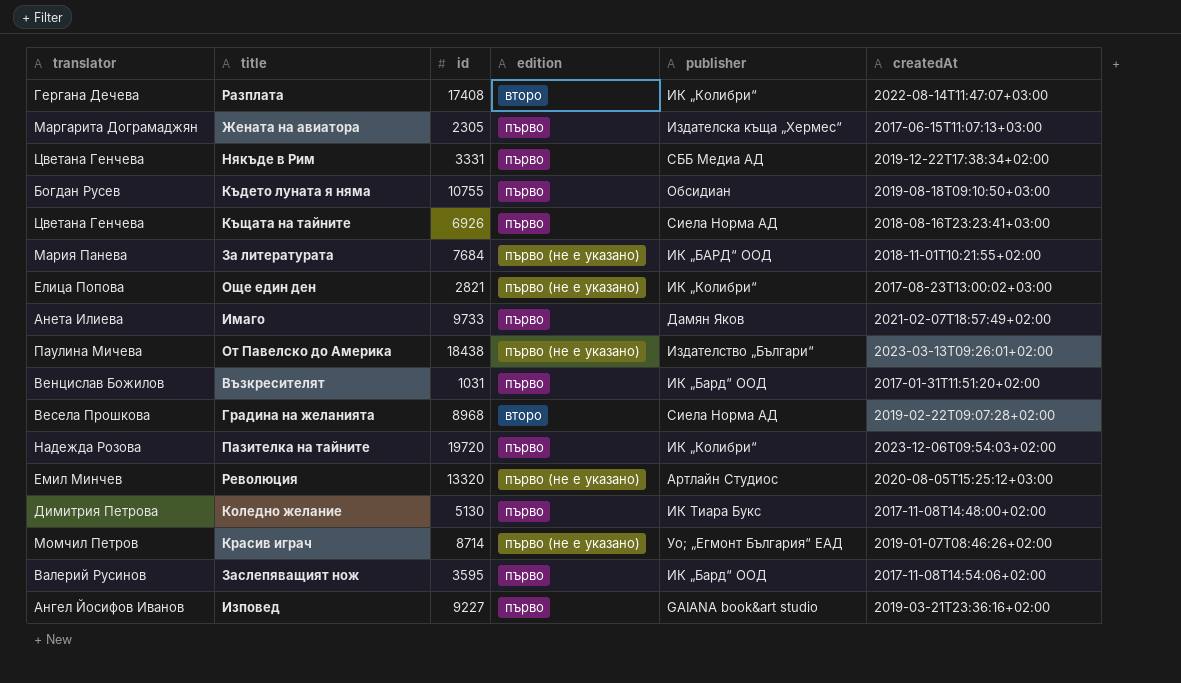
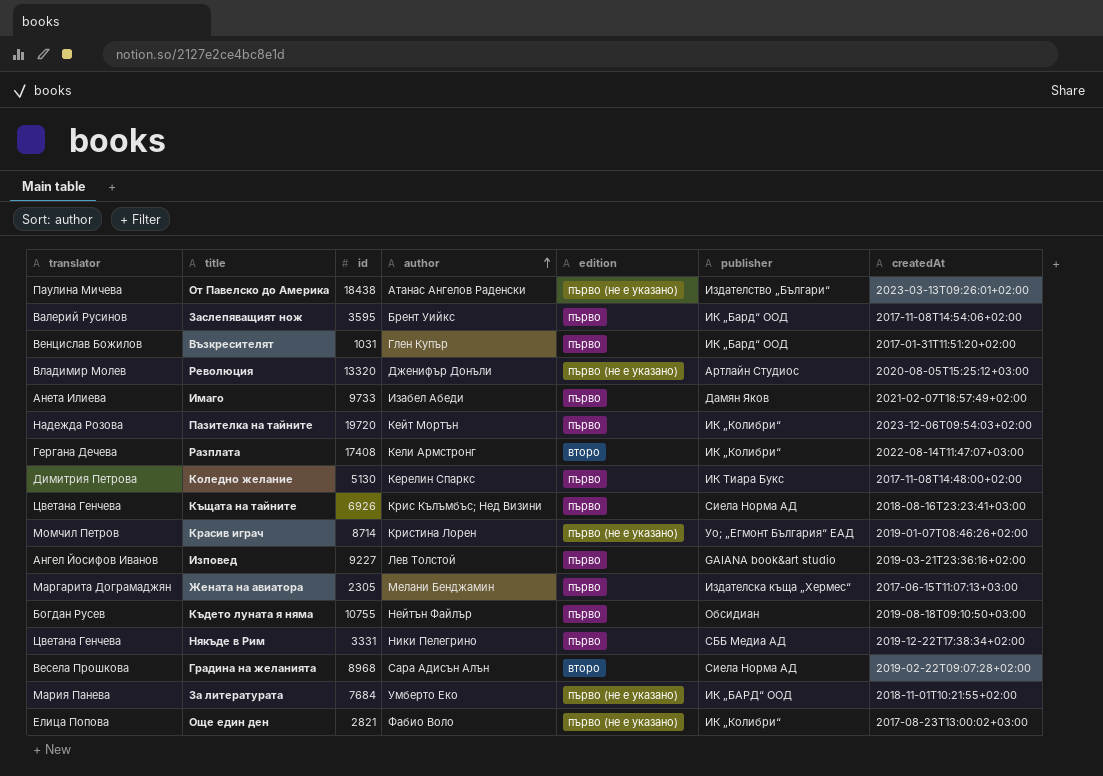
row order: none -> author ascending
column author | position: none -> 4
Революция | translator: Емил Минчев -> Владимир Молев

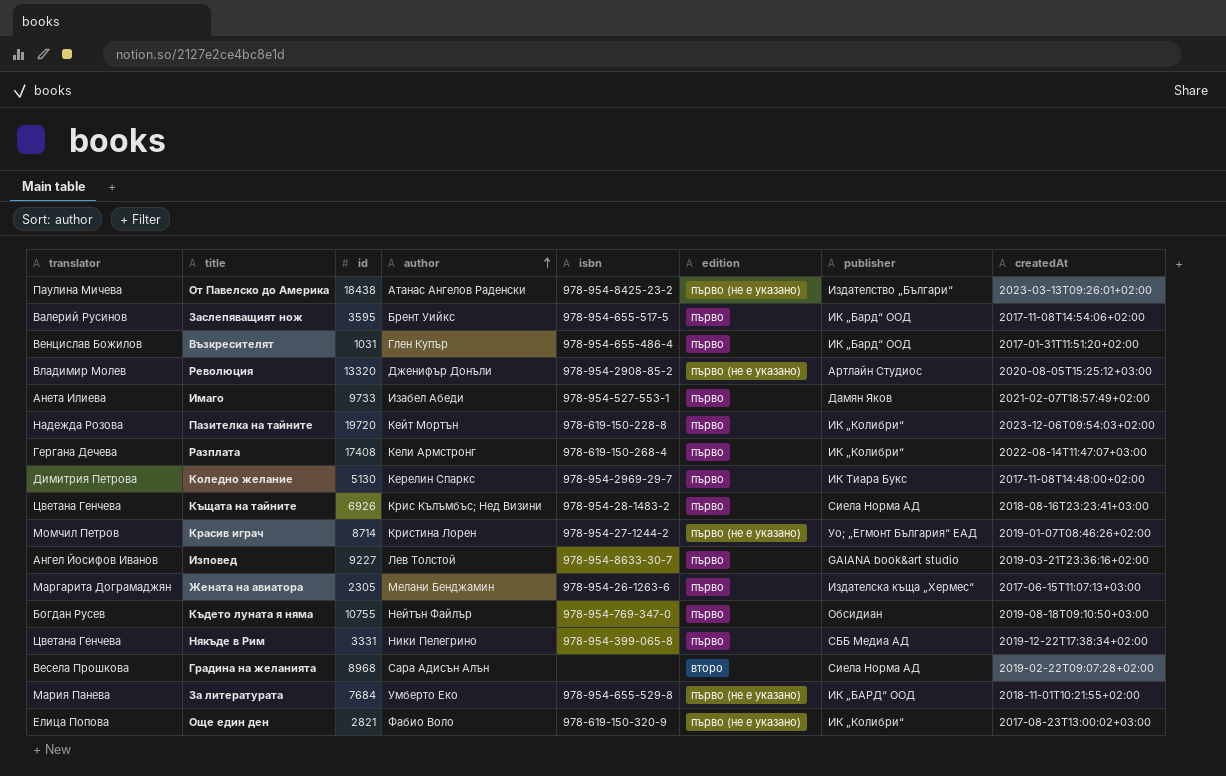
column isbn | position: none -> 5
Разплата | edition: второ -> първо

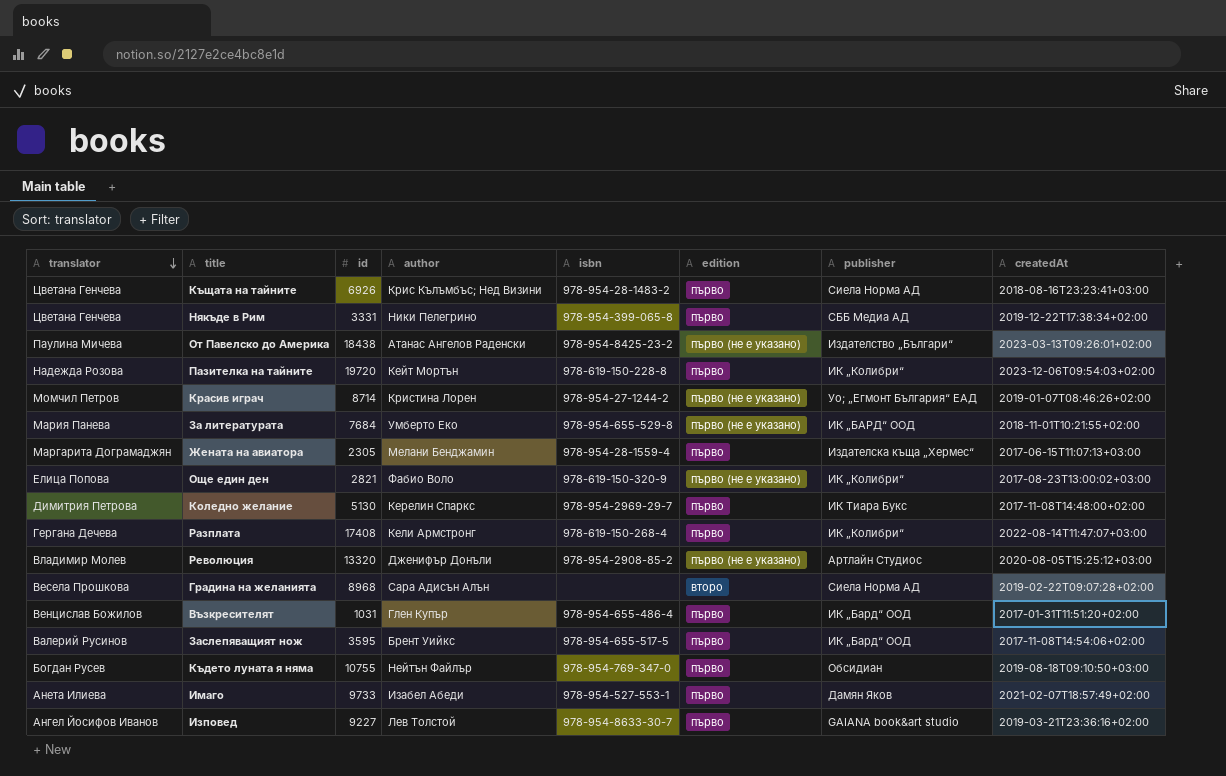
row order: author ascending -> translator descending
Жената на авиатора | isbn: 978-954-26-1263-6 -> 978-954-28-1559-4

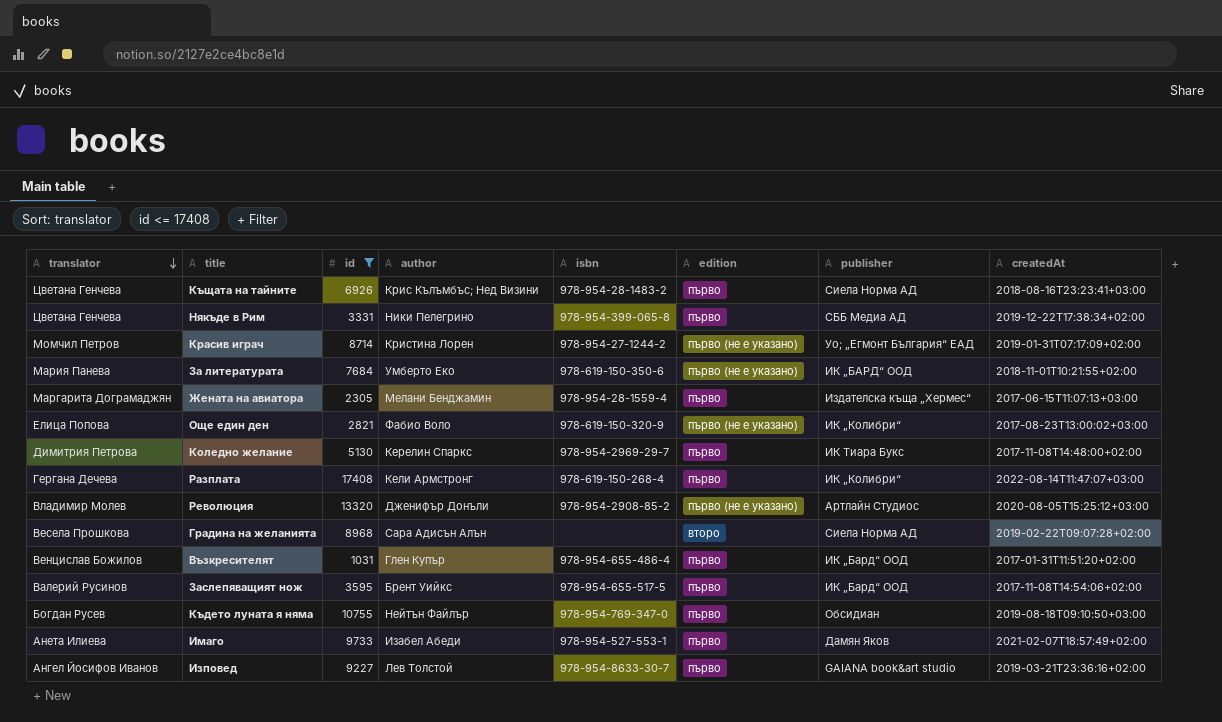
filter: none -> id <= 17408
Красив играч | createdAt: 2019-01-07T08:46:26+02:00 -> 2019-01-31T07:17:09+02:00
За литературата | isbn: 978-954-655-529-8 -> 978-619-150-350-6

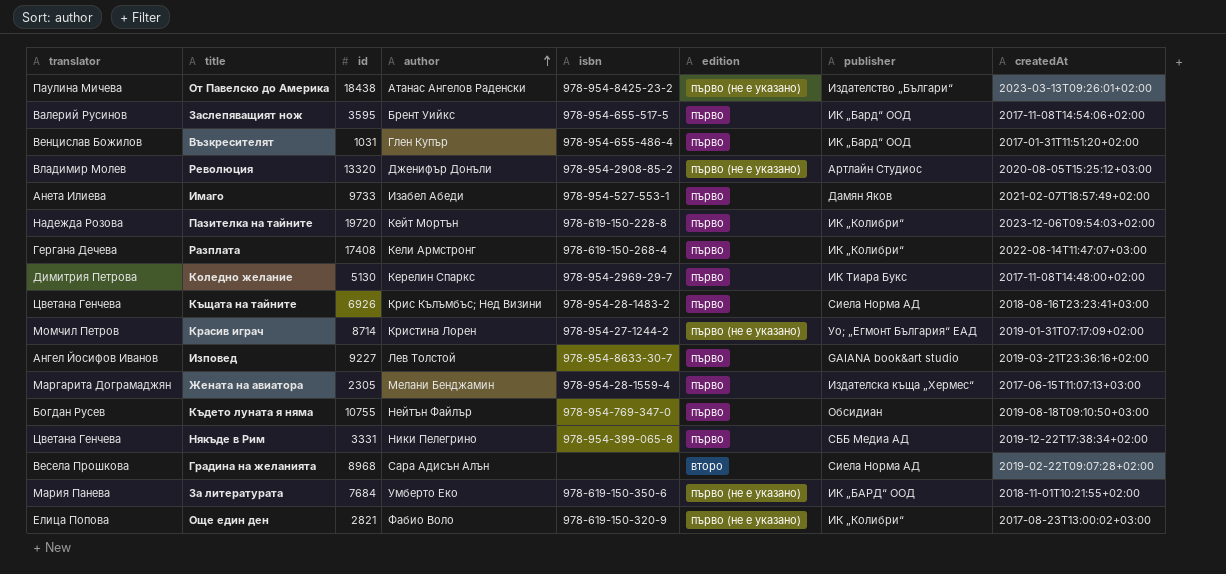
filter: id <= 17408 -> none
row order: translator descending -> author ascending

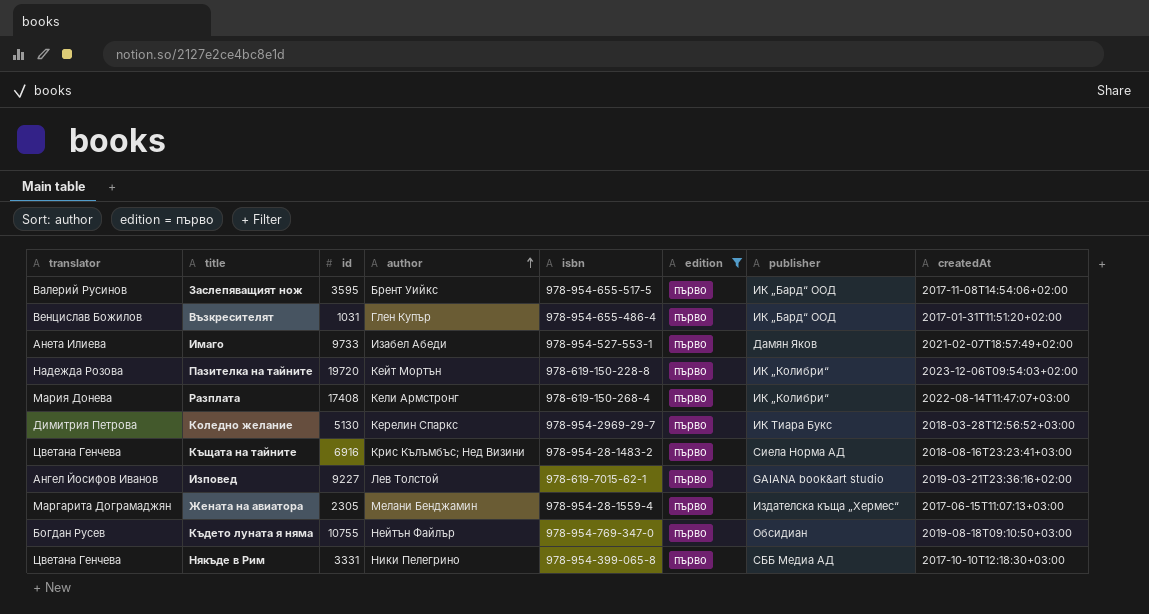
filter: none -> edition = първо
Разплата | translator: Гергана Дечева -> Мария Донева
Коледно желание | createdAt: 2017-11-08T14:48:00+02:00 -> 2018-03-28T12:56:52+03:00
Къщата на тайните | id: 6926 -> 6916
Изповед | isbn: 978-954-8633-30-7 -> 978-619-7015-62-1
Някъде в Рим | createdAt: 2019-12-22T17:38:34+02:00 -> 2017-10-10T12:18:30+03:00

